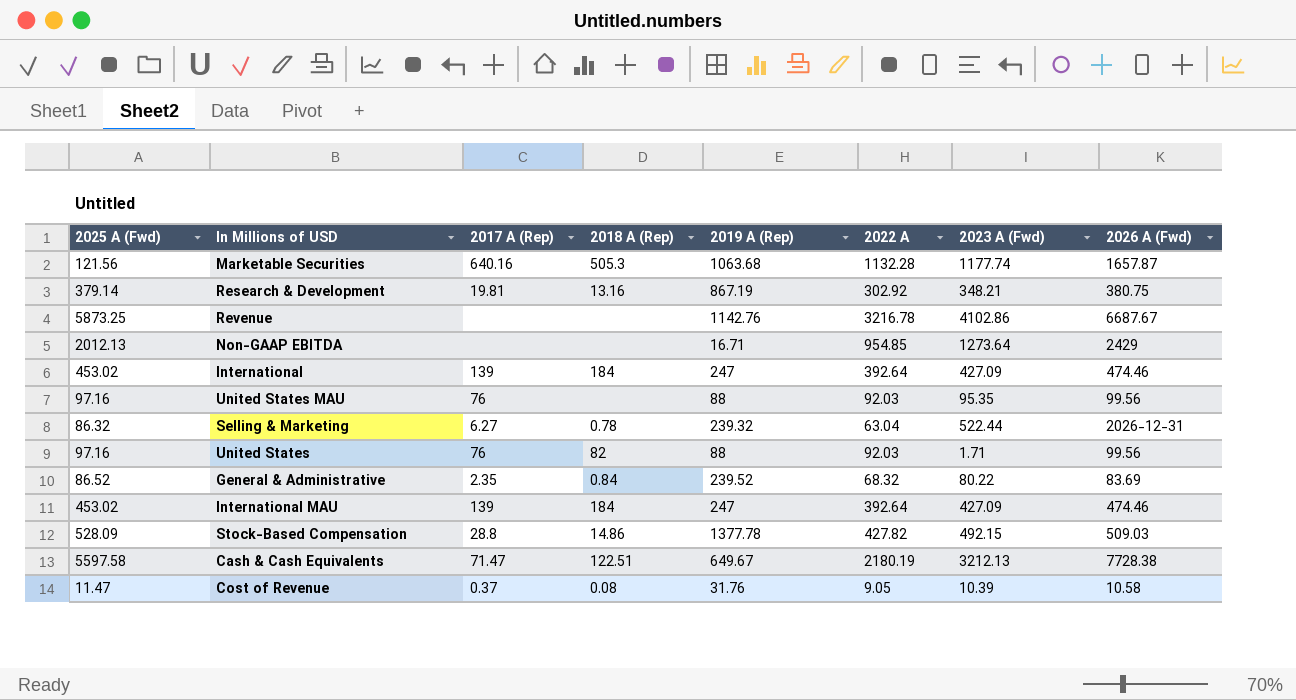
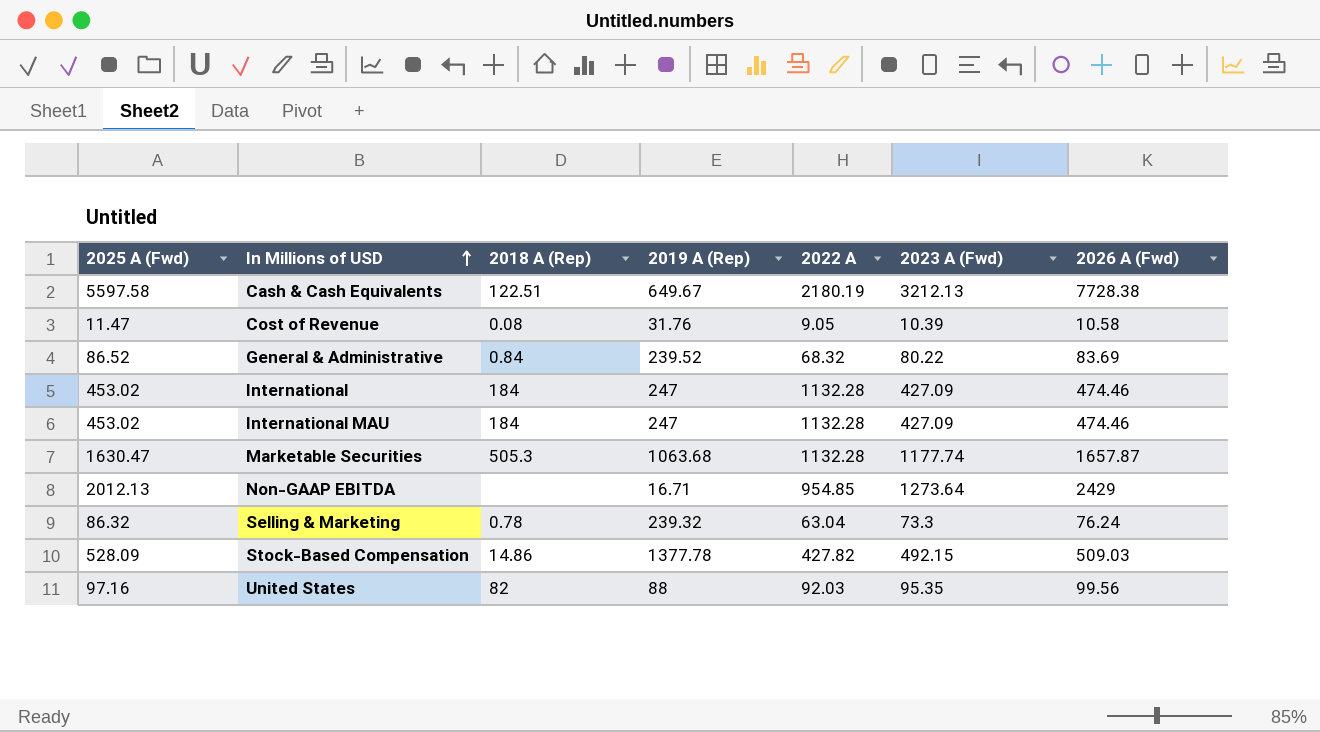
row order: none -> In Millions of USD ascending
column 2017 A (Rep) | position: 3 -> none
row Research & Development: 379.14 | 19.81 | 13.16 | 867.19 | 302.92 | 348.21 | 380.75 -> none
row Revenue: 5873.25 | none | none | 1142.76 | 3216.78 | 4102.86 | 6687.67 -> none
row United States MAU: 97.16 | 76 | none | 88 | 92.03 | 95.35 | 99.56 -> none
International | 2022 A: 392.64 -> 1132.28
International MAU | 2022 A: 392.64 -> 1132.28
Marketable Securities | 2025 A (Fwd): 121.56 -> 1630.47
Selling & Marketing | 2023 A (Fwd): 522.44 -> 73.3
Selling & Marketing | 2026 A (Fwd): 2026-12-31 -> 76.24
United States | 2023 A (Fwd): 1.71 -> 95.35

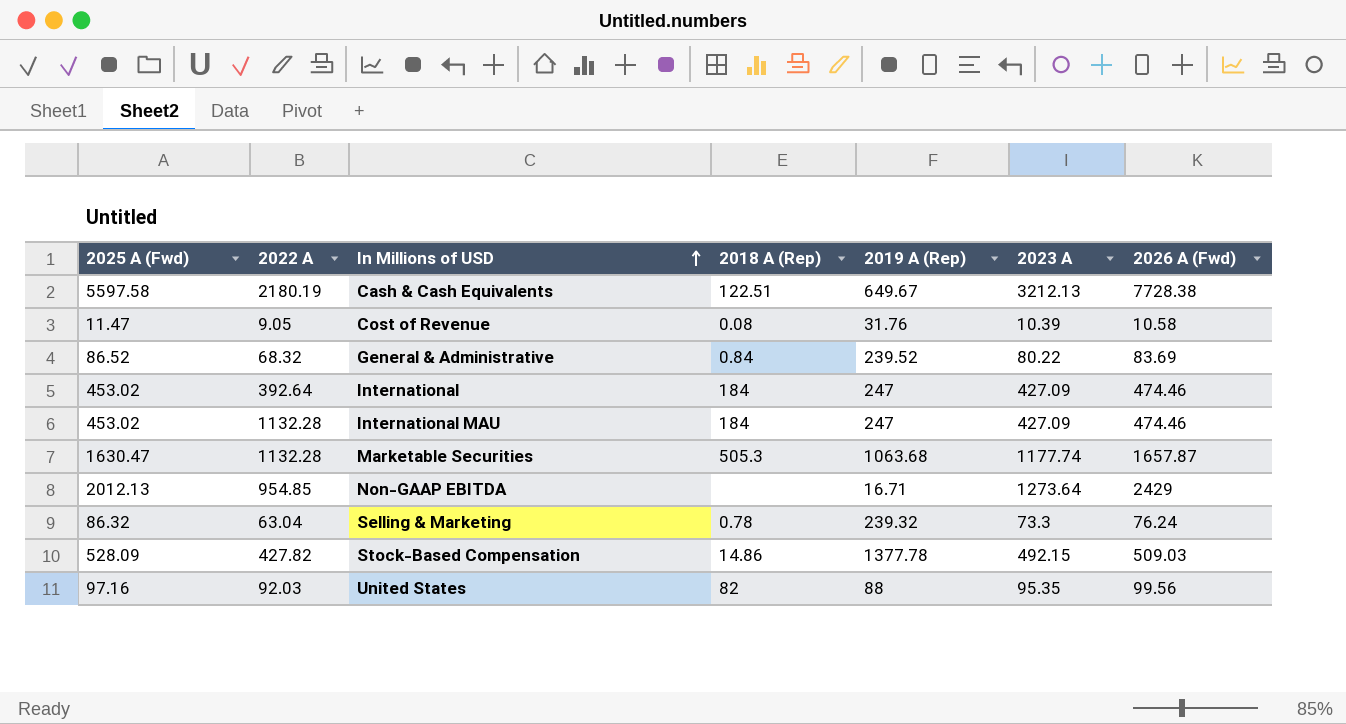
column 2022 A | position: 5 -> 2
column name: 2023 A (Fwd) -> 2023 A
International | 2022 A: 1132.28 -> 392.64

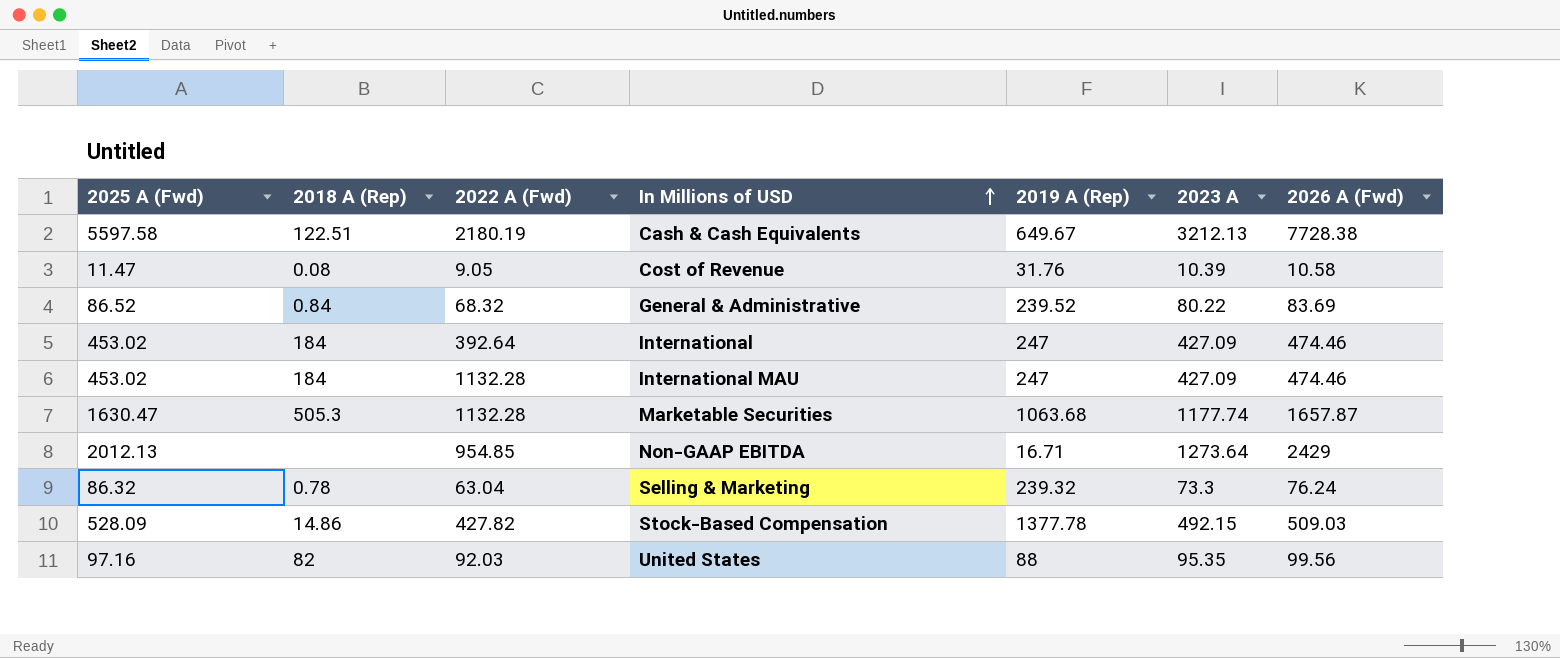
column 2018 A (Rep) | position: 4 -> 2
column name: 2022 A -> 2022 A (Fwd)

